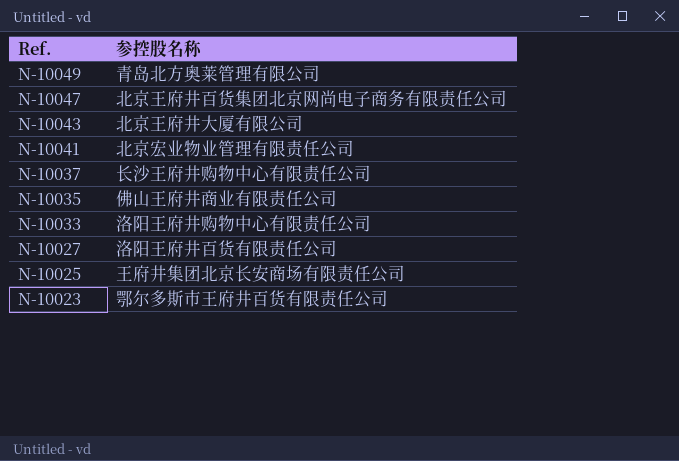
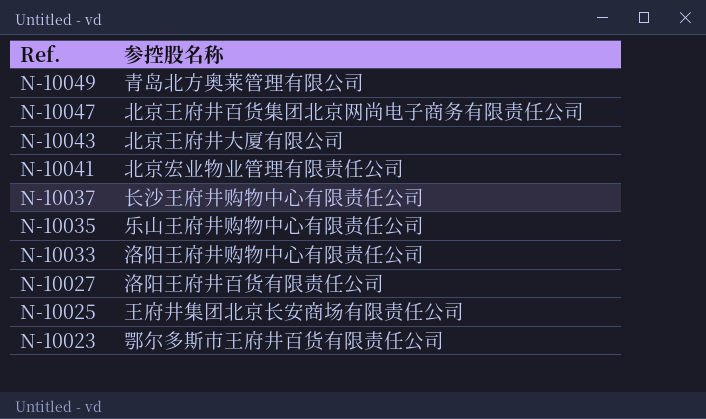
N-10035 | 参控股名称: 佛山王府井商业有限责任公司 -> 乐山王府井购物中心有限责任公司

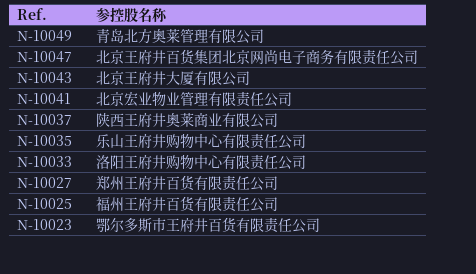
N-10037 | 参控股名称: 长沙王府井购物中心有限责任公司 -> 陕西王府井奥莱商业有限公司
N-10027 | 参控股名称: 洛阳王府井百货有限责任公司 -> 郑州王府井百货有限责任公司
N-10025 | 参控股名称: 王府井集团北京长安商场有限责任公司 -> 福州王府井百货有限责任公司

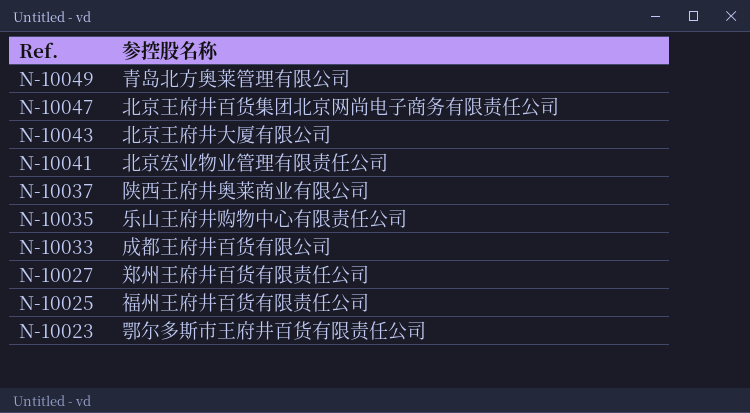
N-10033 | 参控股名称: 洛阳王府井购物中心有限责任公司 -> 成都王府井百货有限公司

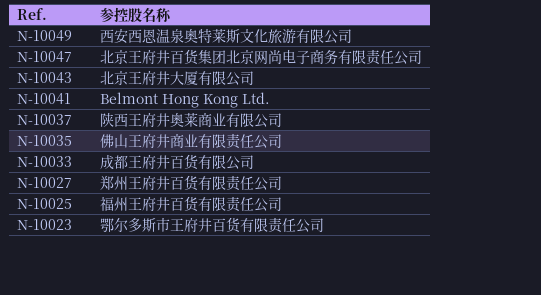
N-10049 | 参控股名称: 青岛北方奥莱管理有限公司 -> 西安西恩温泉奥特莱斯文化旅游有限公司
N-10041 | 参控股名称: 北京宏业物业管理有限责任公司 -> Belmont Hong Kong Ltd.
N-10035 | 参控股名称: 乐山王府井购物中心有限责任公司 -> 佛山王府井商业有限责任公司

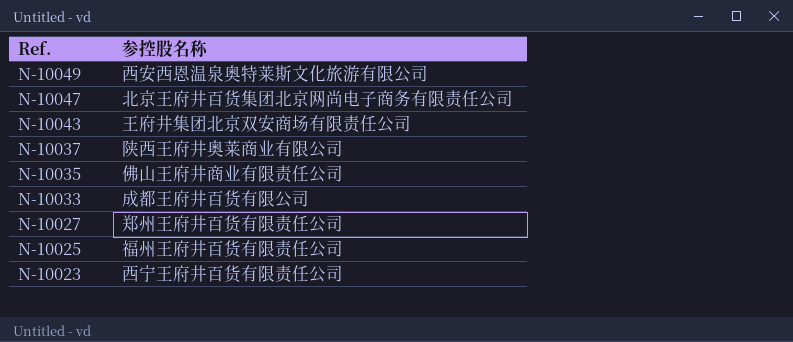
row N-10041: Belmont Hong Kong Ltd. -> none
N-10043 | 参控股名称: 北京王府井大厦有限公司 -> 王府井集团北京双安商场有限责任公司
N-10023 | 参控股名称: 鄂尔多斯市王府井百货有限责任公司 -> 西宁王府井百货有限责任公司

